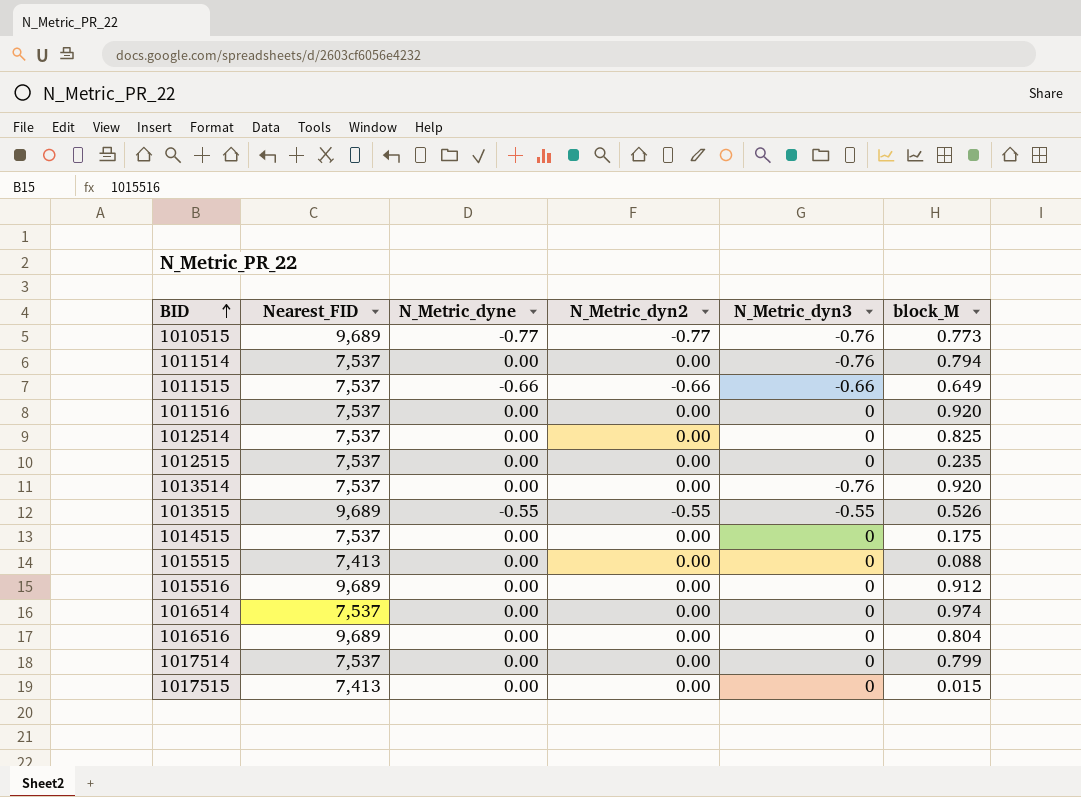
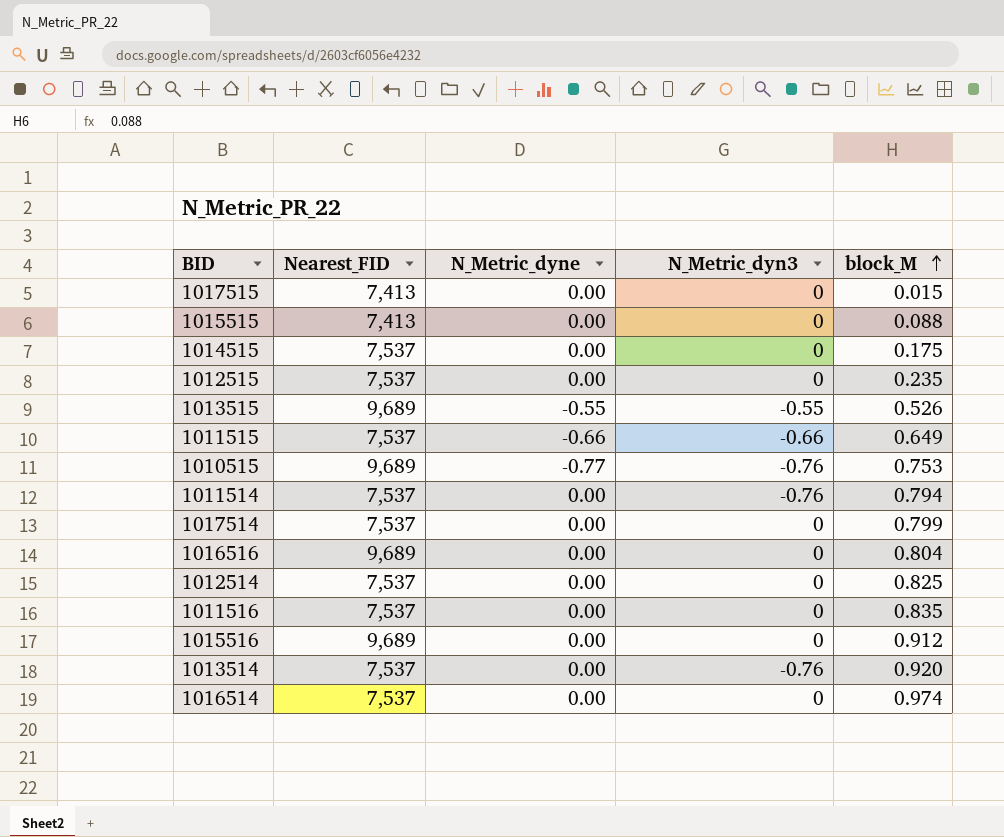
row order: BID ascending -> block_M ascending
column N_Metric_dyn2 | position: 4 -> none
1010515 | block_M: 0.773 -> 0.753
1011516 | block_M: 0.920 -> 0.835

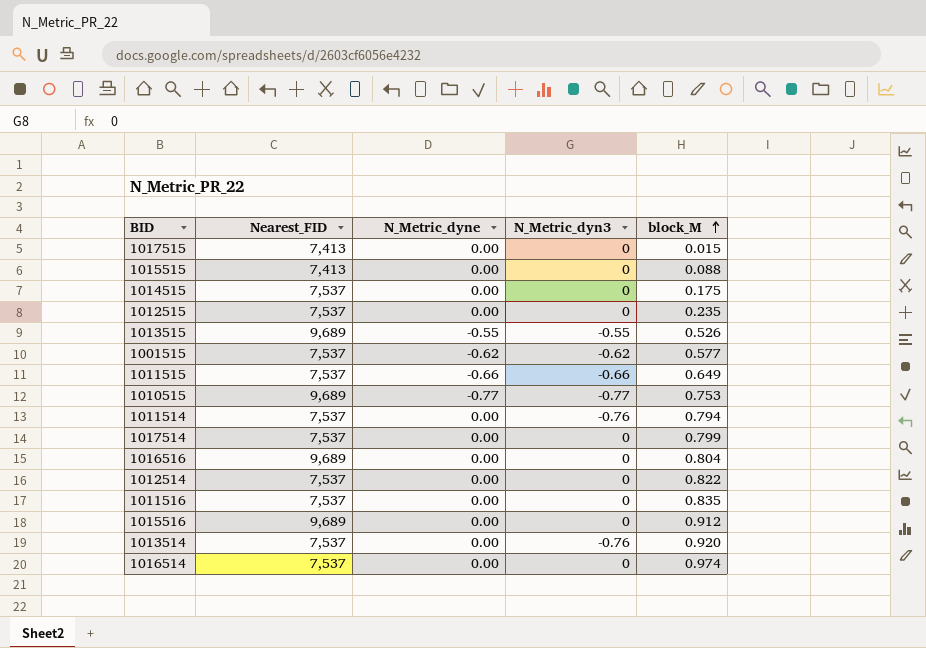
row 1001515: none -> 7,537 | -0.62 | -0.62 | 0.577
1010515 | N_Metric_dyn3: -0.76 -> -0.77
1012514 | block_M: 0.825 -> 0.822

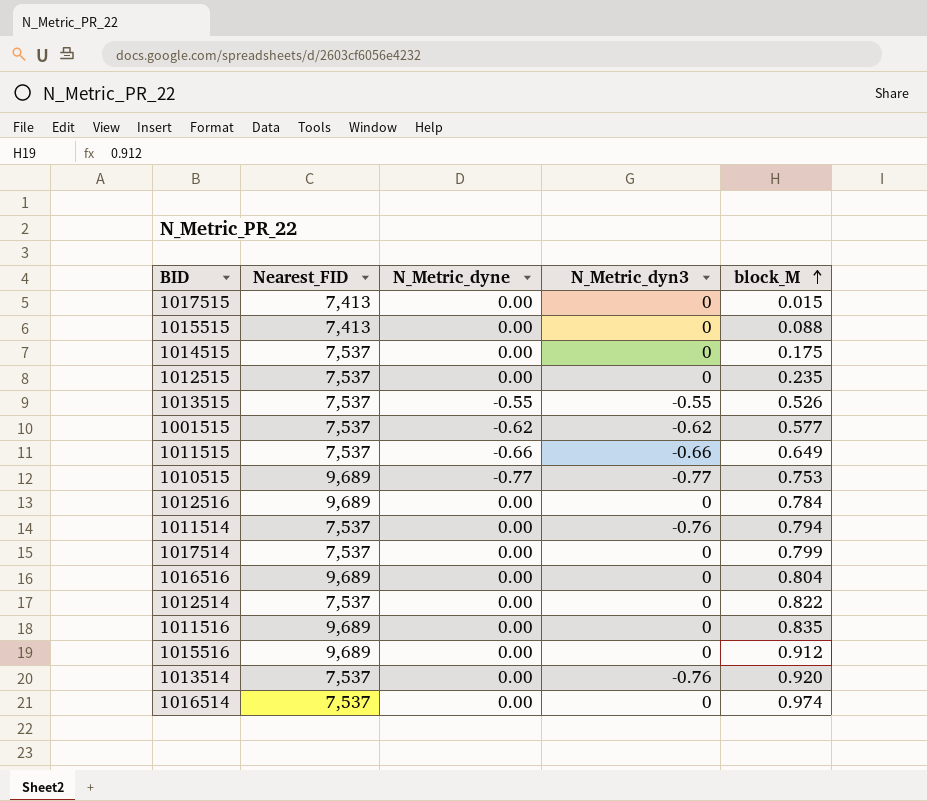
1013515 | Nearest_FID: 9,689 -> 7,537
row 1012516: none -> 9,689 | 0.00 | 0 | 0.784
1011516 | Nearest_FID: 7,537 -> 9,689

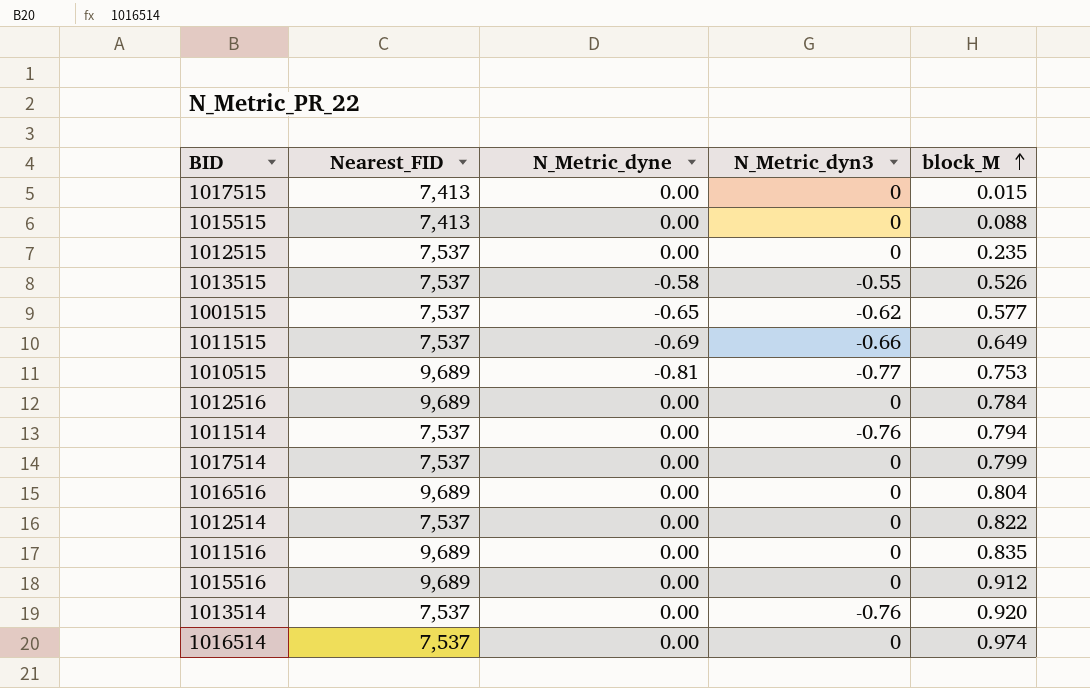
row 1014515: 7,537 | 0.00 | 0 | 0.175 -> none
1013515 | N_Metric_dyne: -0.55 -> -0.58
1001515 | N_Metric_dyne: -0.62 -> -0.65
1011515 | N_Metric_dyne: -0.66 -> -0.69
1010515 | N_Metric_dyne: -0.77 -> -0.81

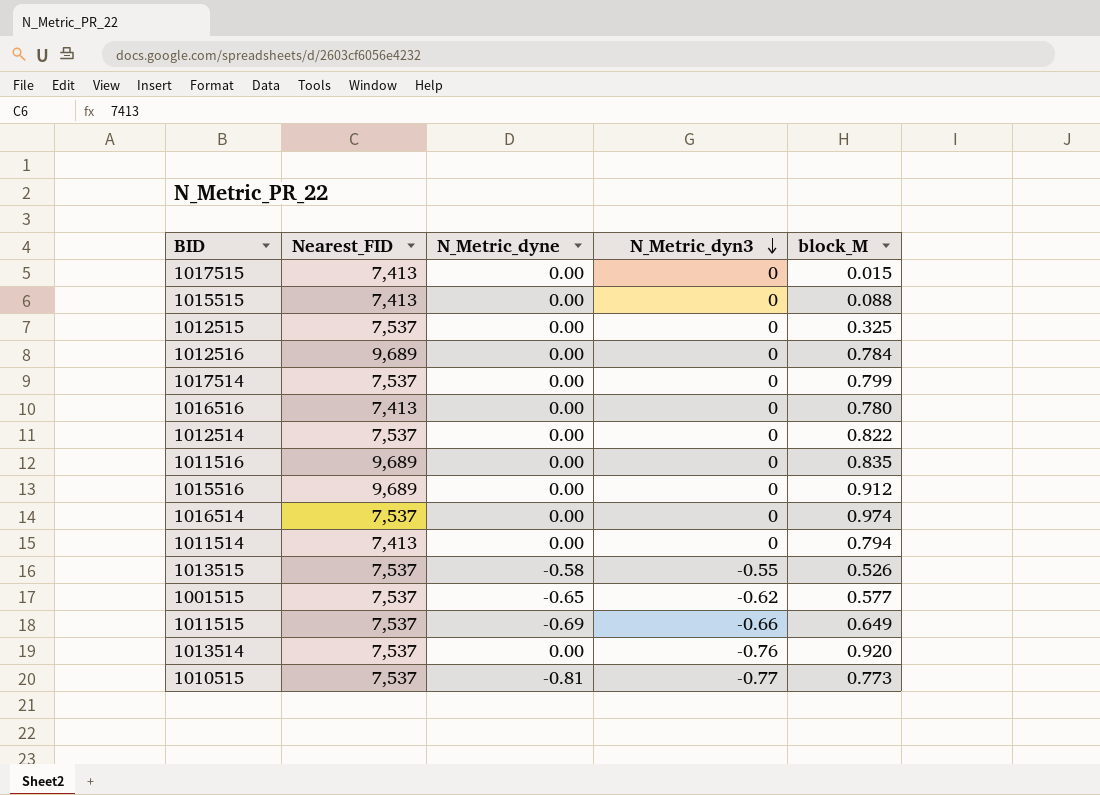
row order: block_M ascending -> N_Metric_dyn3 descending
1012515 | block_M: 0.235 -> 0.325
1016516 | Nearest_FID: 9,689 -> 7,413
1016516 | block_M: 0.804 -> 0.780
1011514 | Nearest_FID: 7,537 -> 7,413
1011514 | N_Metric_dyn3: -0.76 -> 0
1010515 | Nearest_FID: 9,689 -> 7,537
1010515 | block_M: 0.753 -> 0.773

